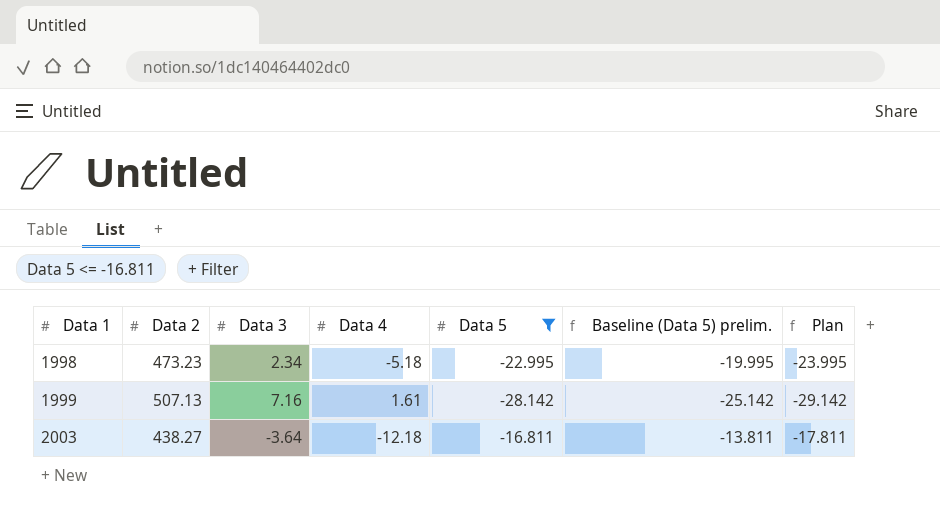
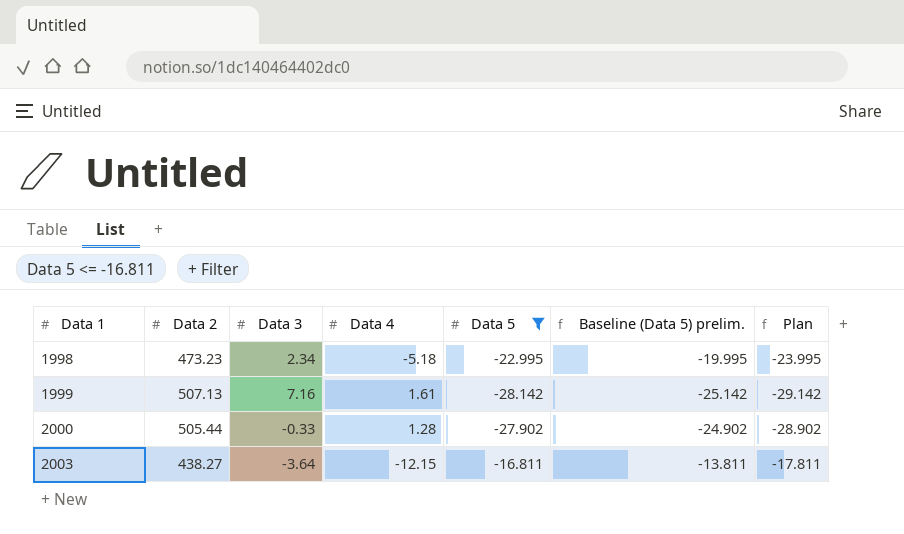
row 2000: none -> 505.44 | -0.33 | 1.28 | -27.902 | -24.902 | -28.902
2003 | Data 4: -12.18 -> -12.15

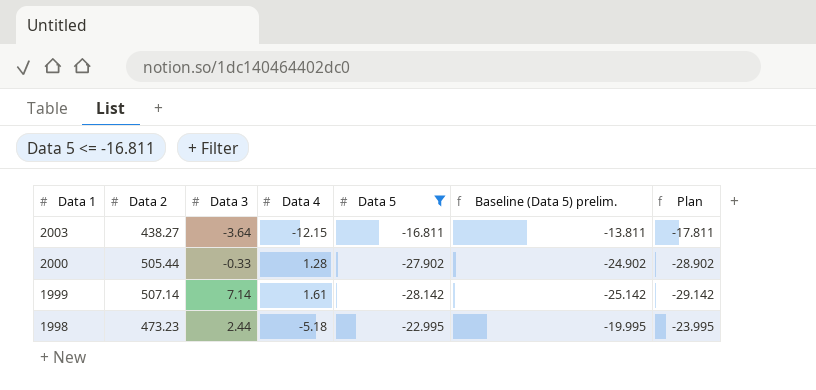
row order: Data 1 ascending -> Data 1 descending
1999 | Data 2: 507.13 -> 507.14
1999 | Data 3: 7.16 -> 7.14
1998 | Data 3: 2.34 -> 2.44

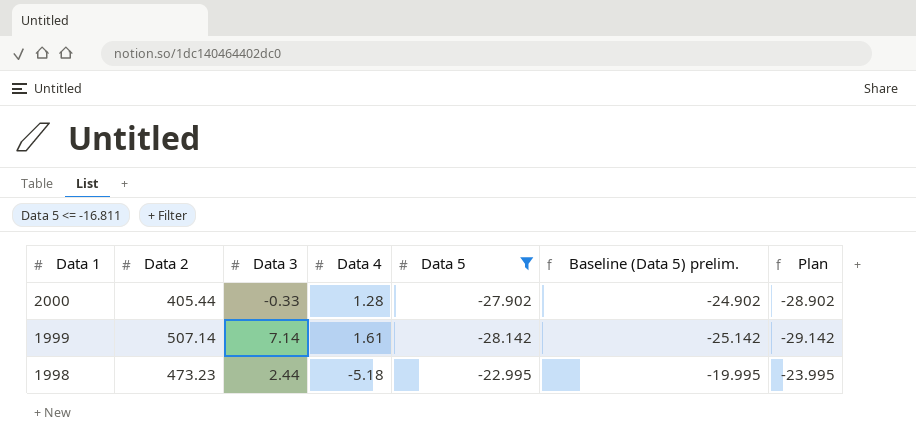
row 2003: 438.27 | -3.64 | -12.15 | -16.811 | -13.811 | -17.811 -> none
2000 | Data 2: 505.44 -> 405.44

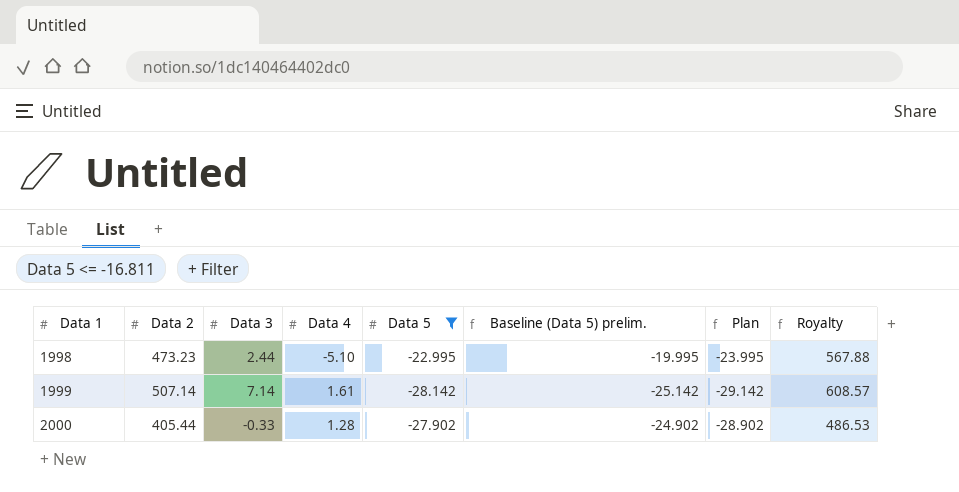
row order: Data 1 descending -> Data 1 ascending
column Royalty | formula: none -> [Data 2] * 1.2
1998 | Data 4: -5.18 -> -5.10

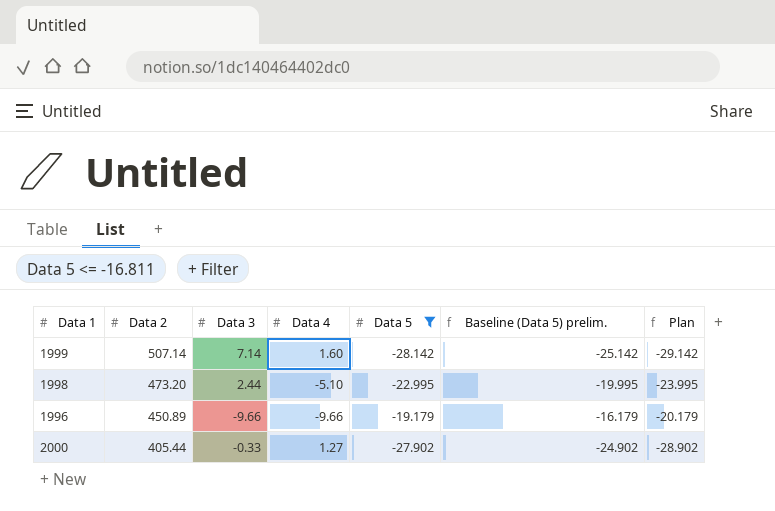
row order: Data 1 ascending -> Data 2 descending
column Royalty | formula: [Data 2] * 1.2 -> none
1999 | Data 4: 1.61 -> 1.60
1998 | Data 2: 473.23 -> 473.20
row 1996: none -> 450.89 | -9.66 | -9.66 | -19.179 | -16.179 | -20.179
2000 | Data 4: 1.28 -> 1.27

